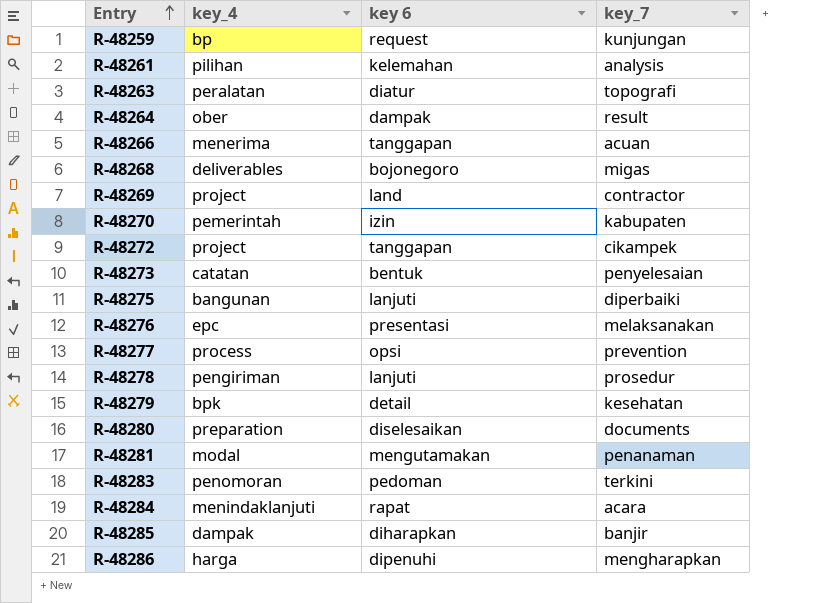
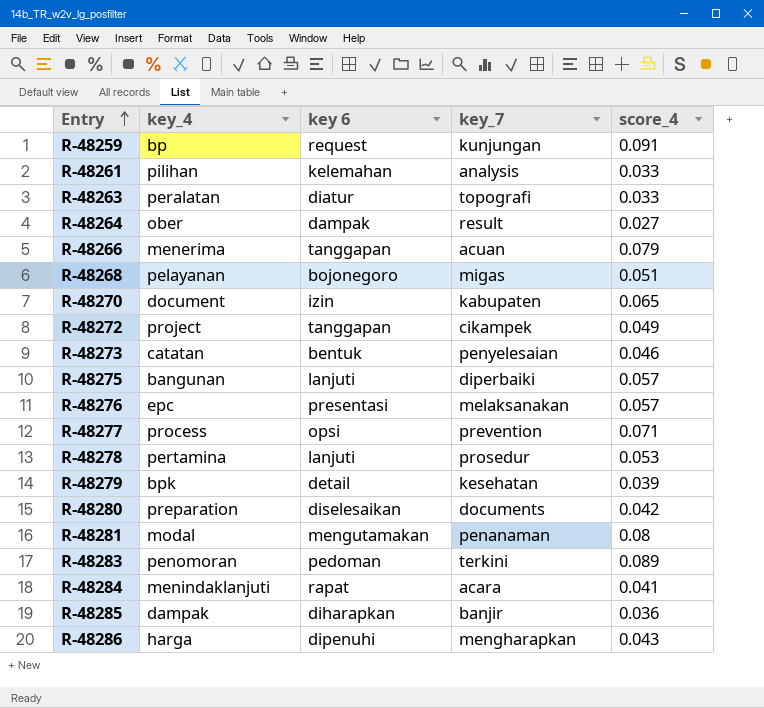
column score_4 | position: none -> 5
row R-48269: project | land | contractor -> none
R-48268 | key_4: deliverables -> pelayanan
R-48270 | key_4: pemerintah -> document
R-48278 | key_4: pengiriman -> pertamina

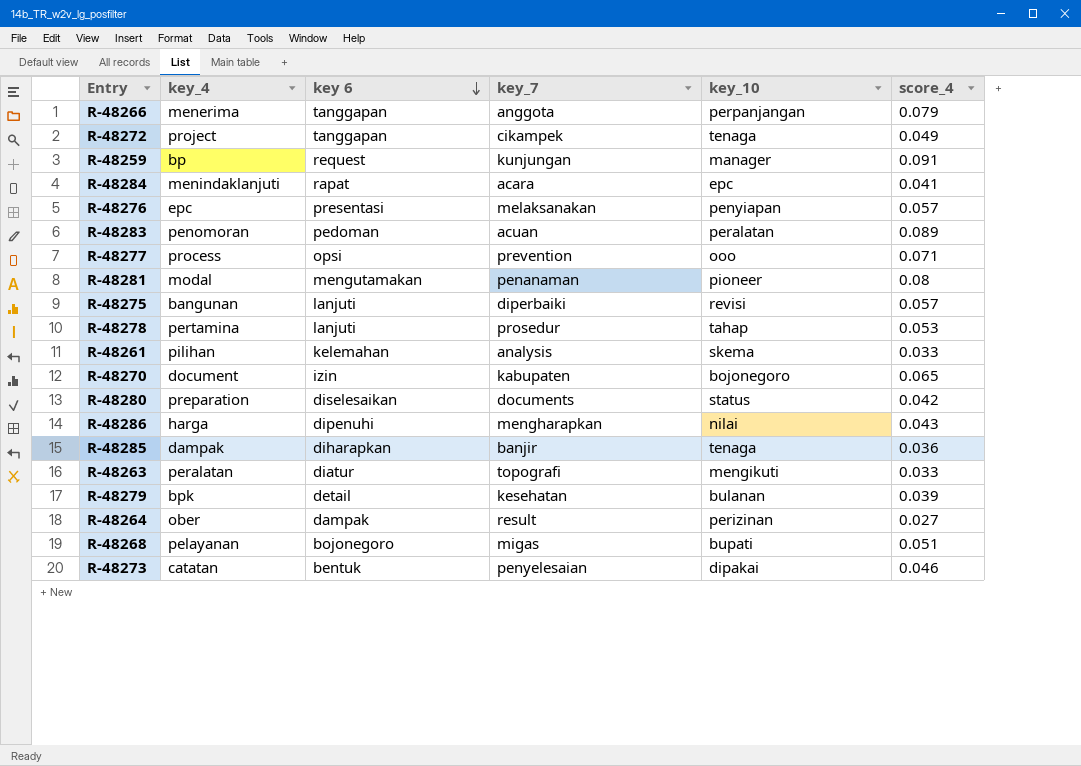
row order: Entry ascending -> key 6 descending
column key_10 | position: none -> 5
R-48266 | key_7: acuan -> anggota
R-48283 | key_7: terkini -> acuan

